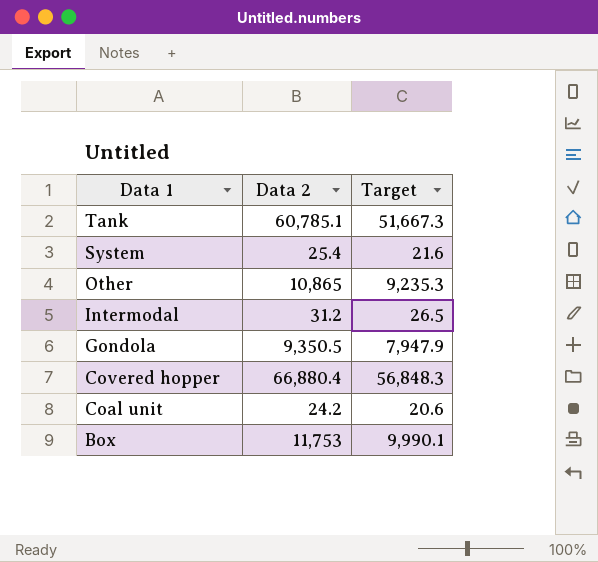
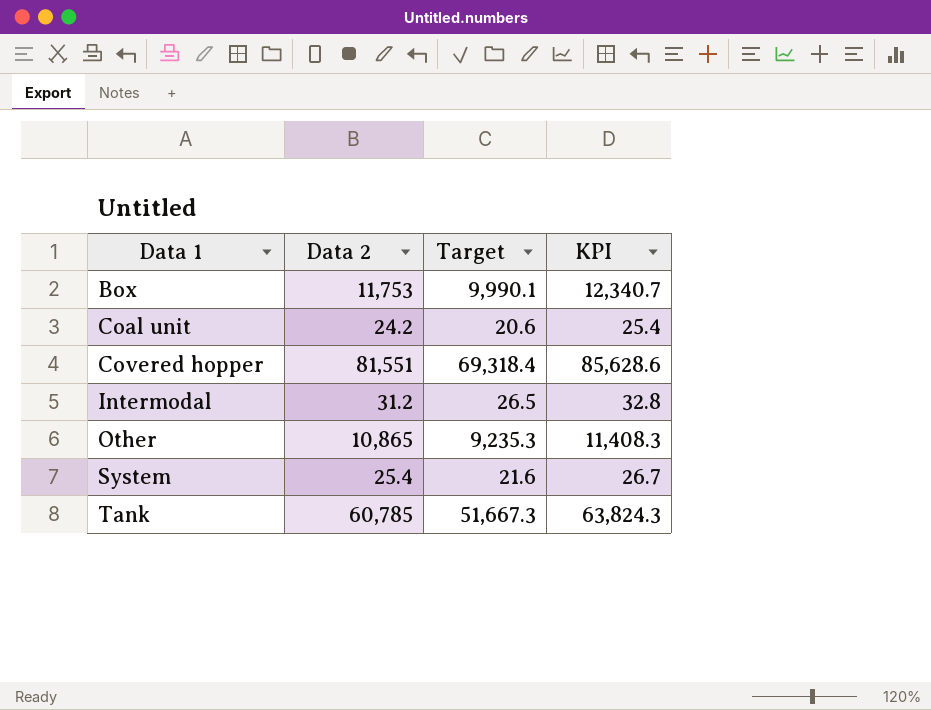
row order: Data 1 descending -> Data 1 ascending
column KPI | formula: none -> [Data 2] * 1.05
row Gondola: 9,350.5 | 7,947.9 -> none
Covered hopper | Data 2: 66,880.4 -> 81,551
Covered hopper | Target: 56,848.3 -> 69,318.4
Tank | Data 2: 60,785.1 -> 60,785

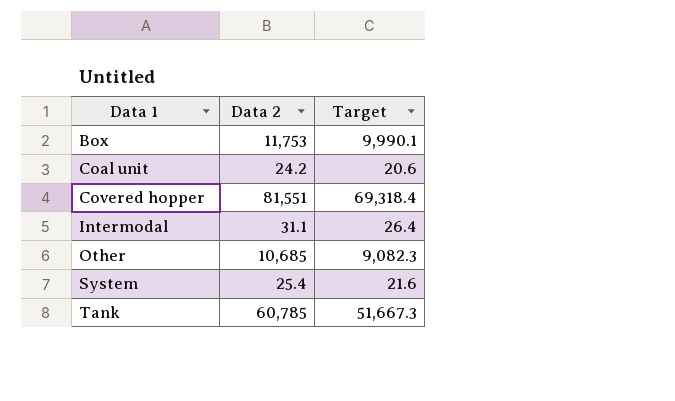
column KPI | formula: [Data 2] * 1.05 -> none
Intermodal | Data 2: 31.2 -> 31.1
Intermodal | Target: 26.5 -> 26.4
Other | Data 2: 10,865 -> 10,685
Other | Target: 9,235.3 -> 9,082.3

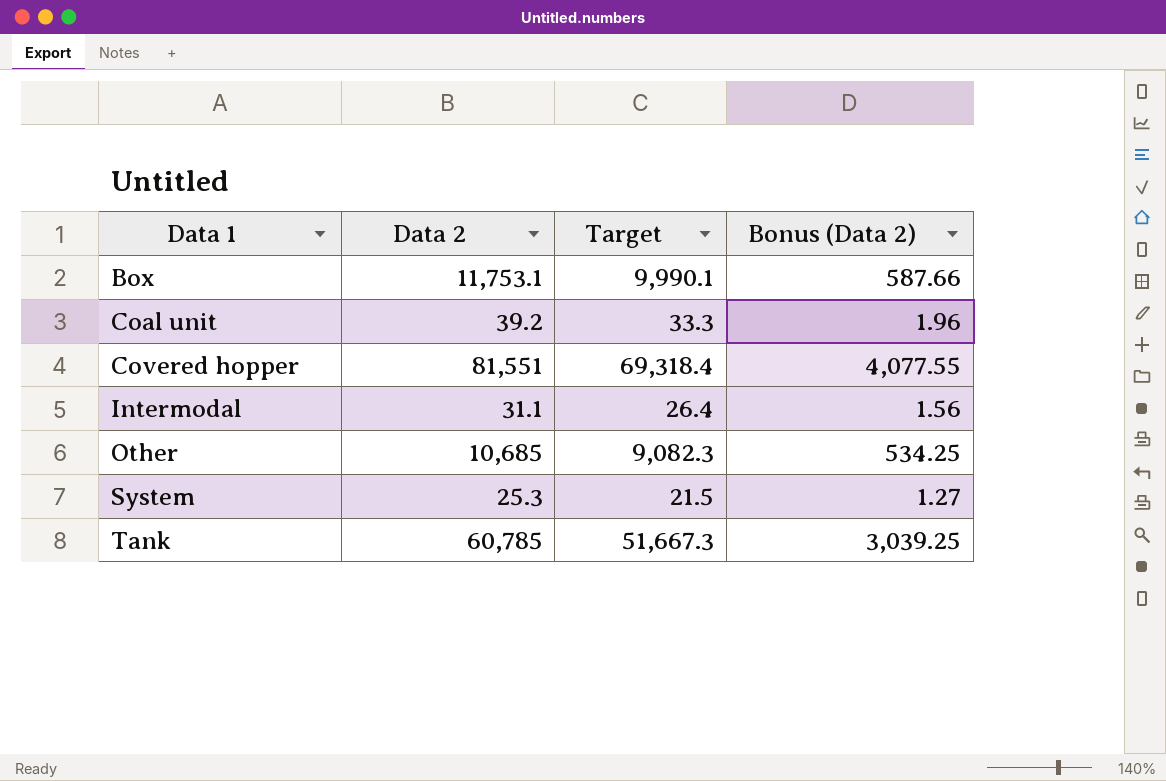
column Bonus (Data 2) | formula: none -> [Data 2] * 0.05
Box | Data 2: 11,753 -> 11,753.1
Coal unit | Data 2: 24.2 -> 39.2
Coal unit | Target: 20.6 -> 33.3
System | Data 2: 25.4 -> 25.3
System | Target: 21.6 -> 21.5

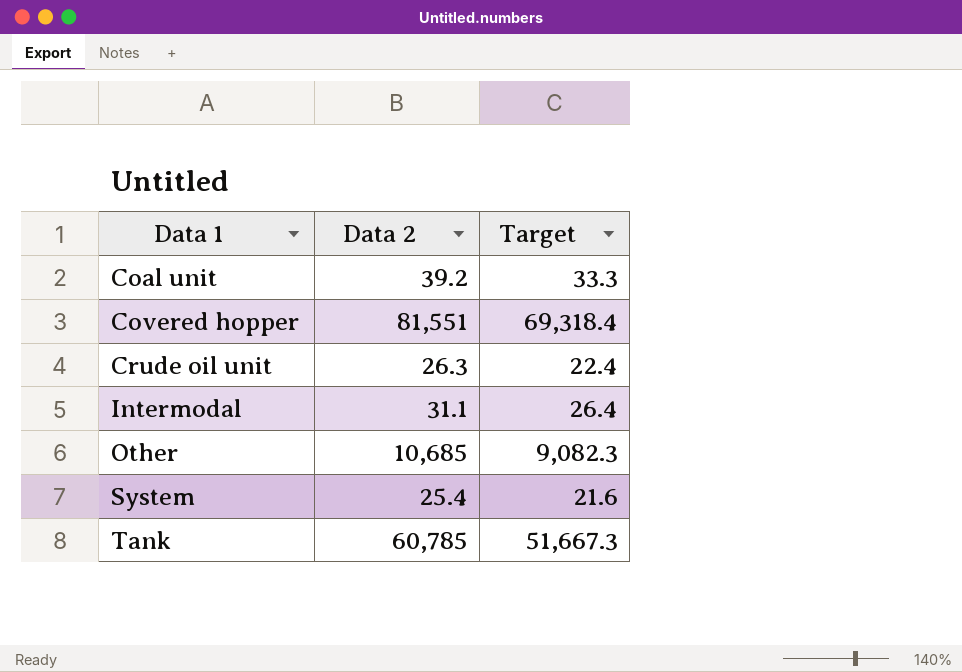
column Bonus (Data 2) | formula: [Data 2] * 0.05 -> none
row Box: 11,753.1 | 9,990.1 | 587.66 -> none
row Crude oil unit: none -> 26.3 | 22.4
System | Data 2: 25.3 -> 25.4
System | Target: 21.5 -> 21.6

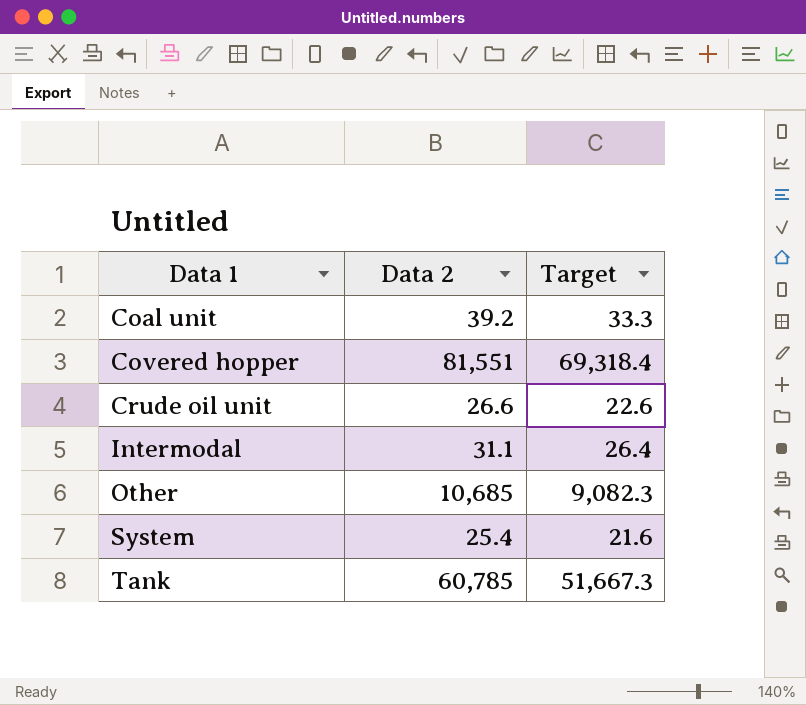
Crude oil unit | Data 2: 26.3 -> 26.6
Crude oil unit | Target: 22.4 -> 22.6

